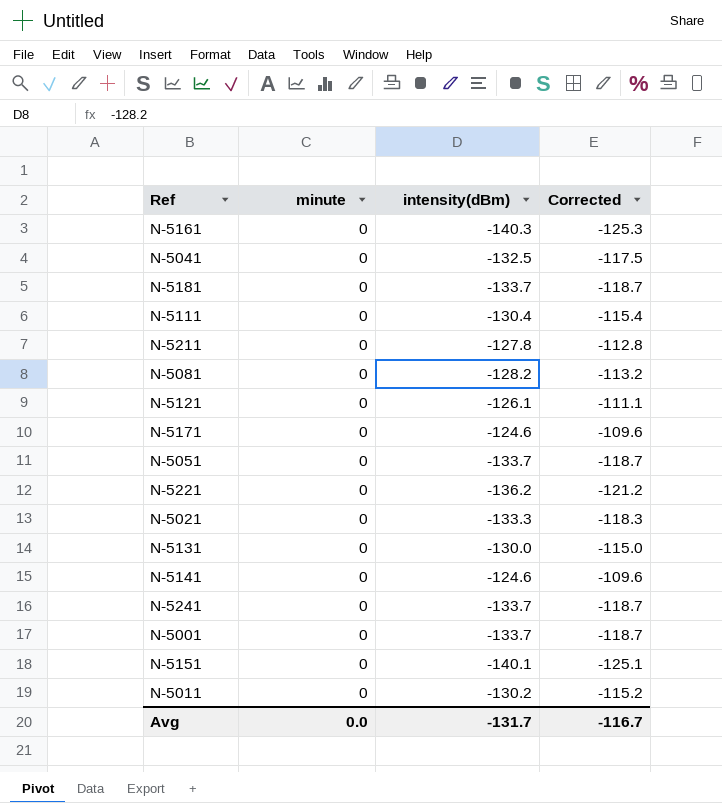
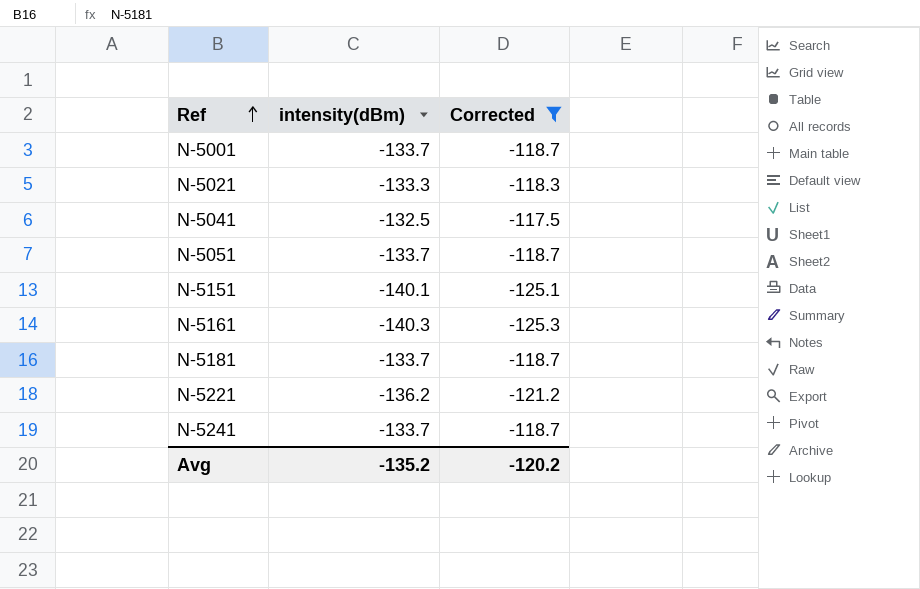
filter: none -> Corrected <= -117.5
row order: none -> Ref ascending
column minute | position: 2 -> none
Avg | intensity(dBm): -131.7 -> -135.2
Avg | Corrected: -116.7 -> -120.2

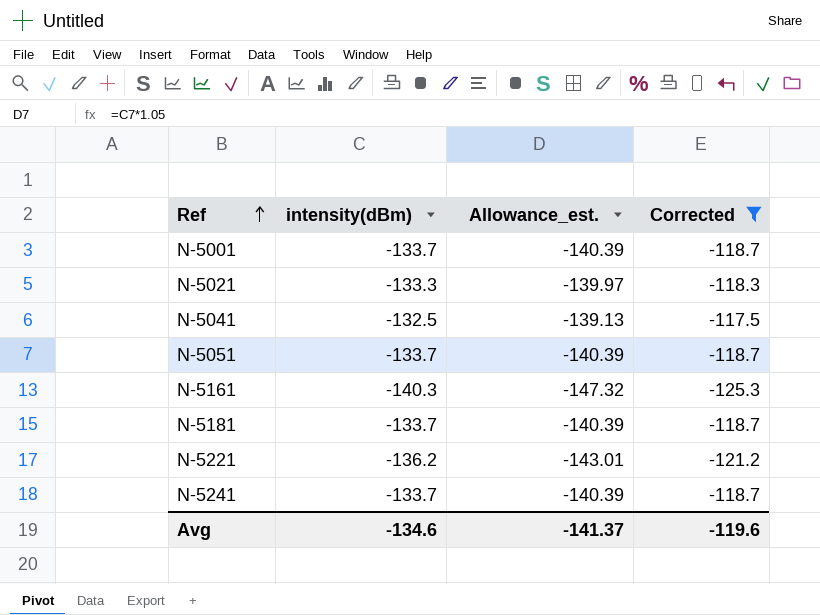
column Allowance_est. | formula: none -> [intensity(dBm)] * 1.05
row N-5151: -140.1 | -125.1 -> none
Avg | intensity(dBm): -135.2 -> -134.6
Avg | Corrected: -120.2 -> -119.6

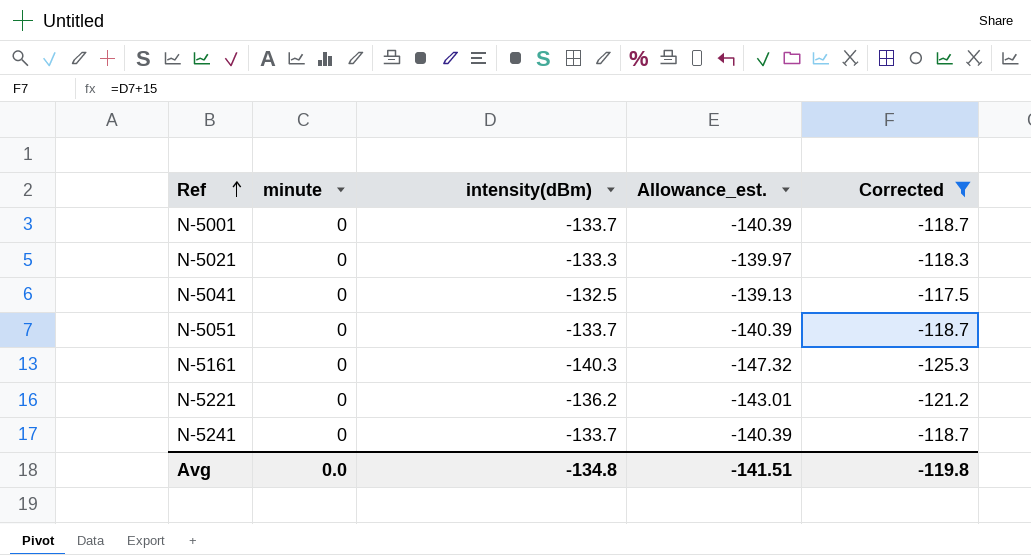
column minute | position: none -> 2
row N-5181: -133.7 | -140.39 | -118.7 -> none
Avg | intensity(dBm): -134.6 -> -134.8
Avg | Allowance_est.: -141.37 -> -141.51
Avg | Corrected: -119.6 -> -119.8

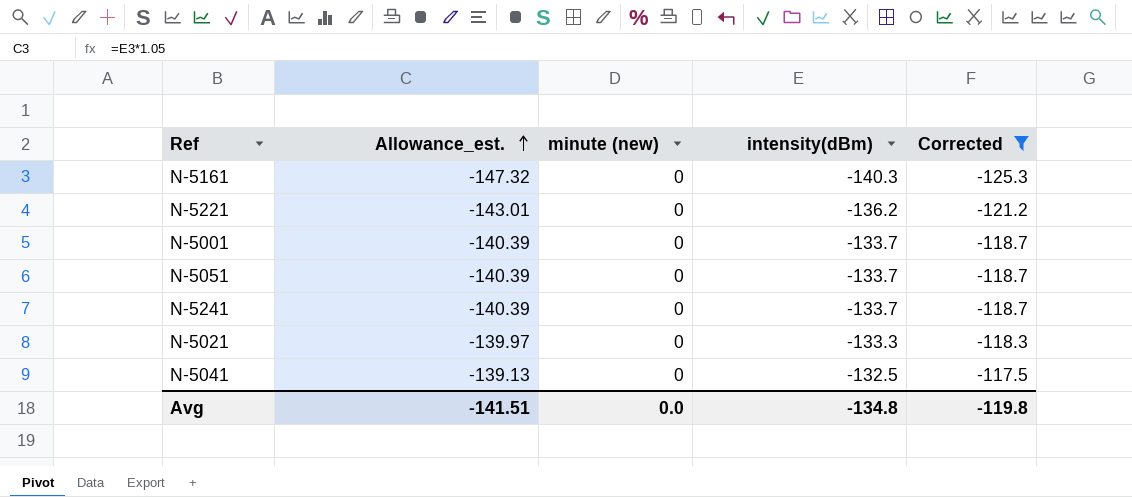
row order: Ref ascending -> Allowance_est. ascending
column Allowance_est. | position: 4 -> 2
column name: minute -> minute (new)

